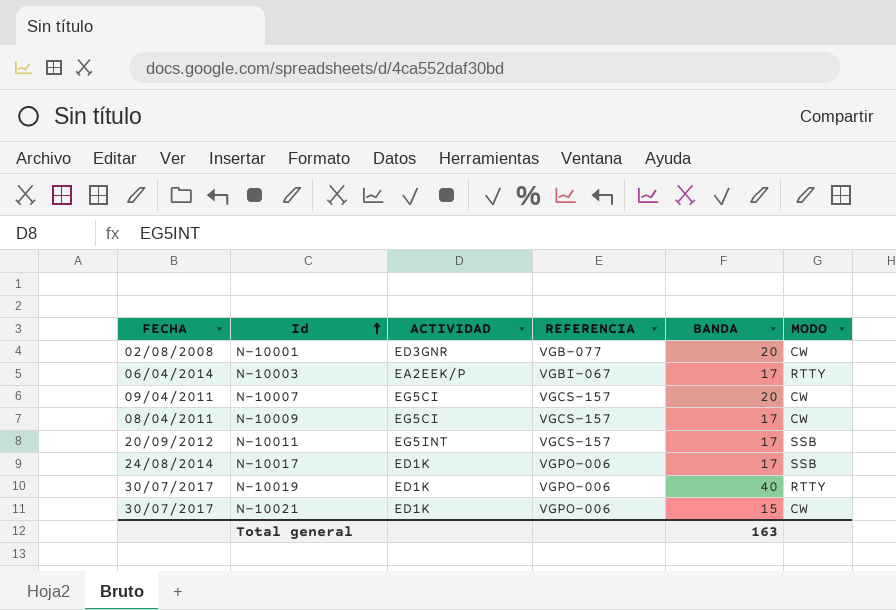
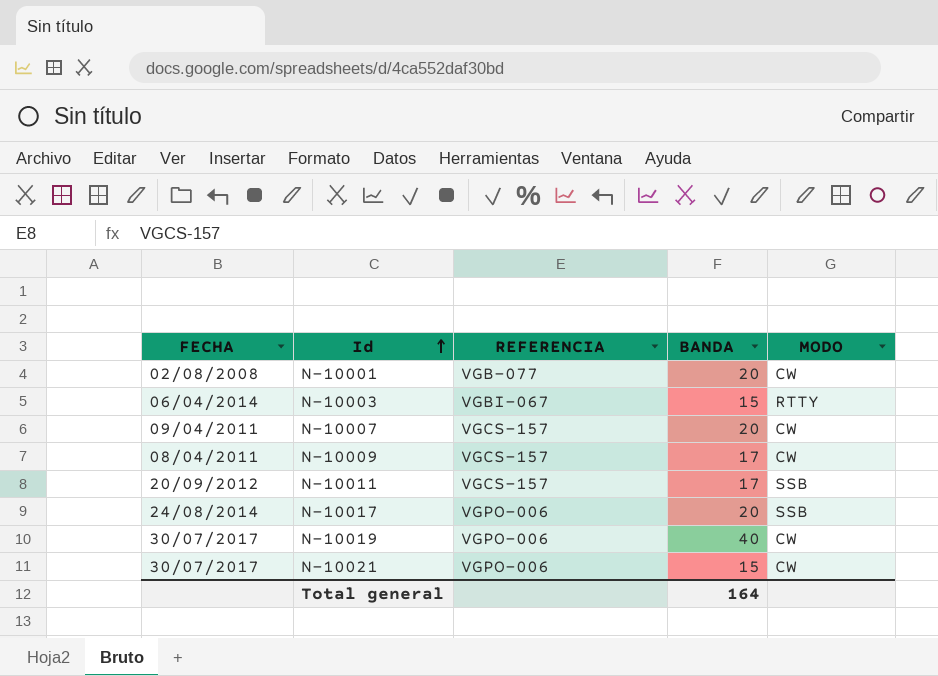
column ACTIVIDAD | position: 3 -> none
N-10003 | BANDA: 17 -> 15
N-10017 | BANDA: 17 -> 20
N-10019 | MODO: RTTY -> CW
Total general | BANDA: 163 -> 164

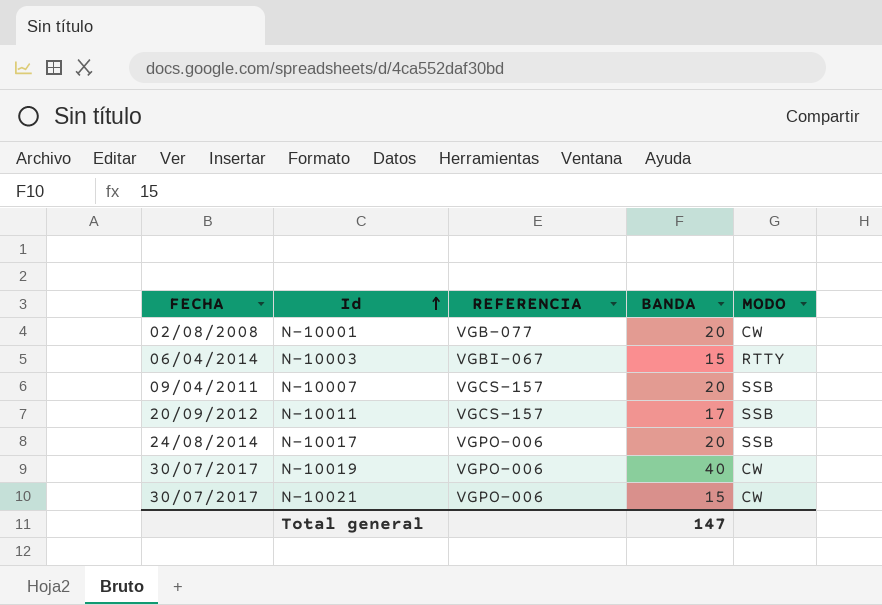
row N-10009: 08/04/2011 | VGCS-157 | 17 | CW -> none
N-10007 | MODO: CW -> SSB
Total general | BANDA: 164 -> 147

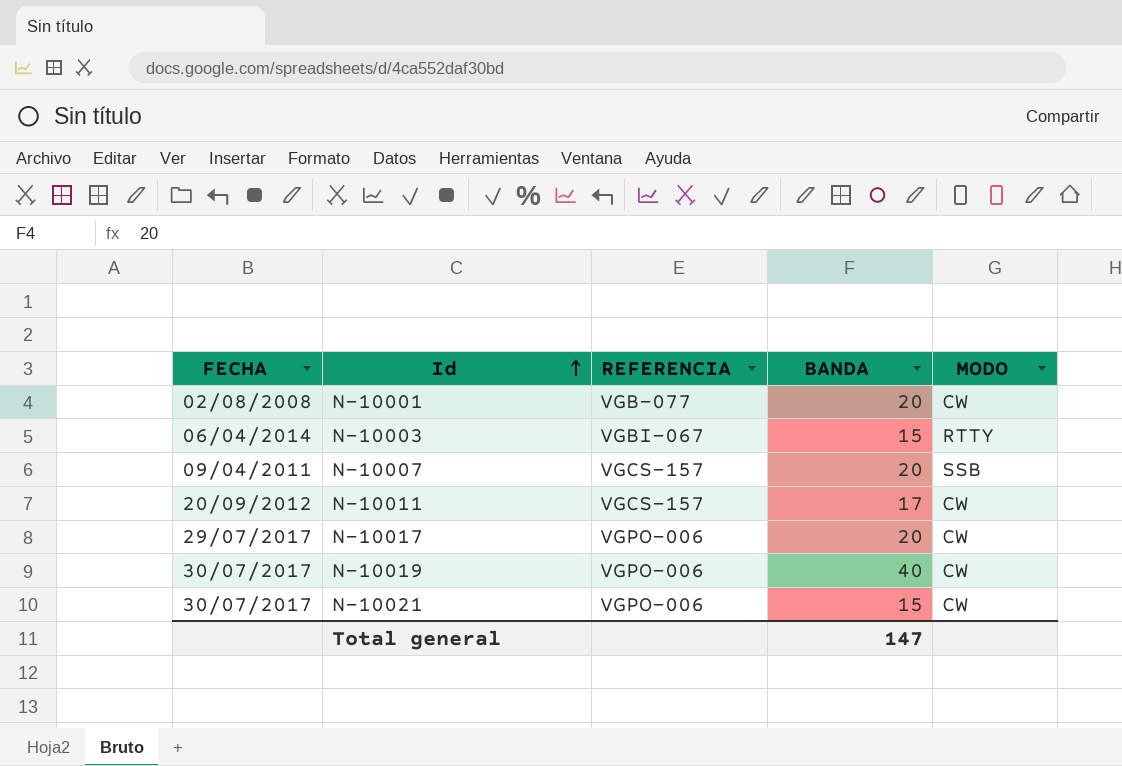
N-10011 | MODO: SSB -> CW
N-10017 | FECHA: 24/08/2014 -> 29/07/2017
N-10017 | MODO: SSB -> CW

